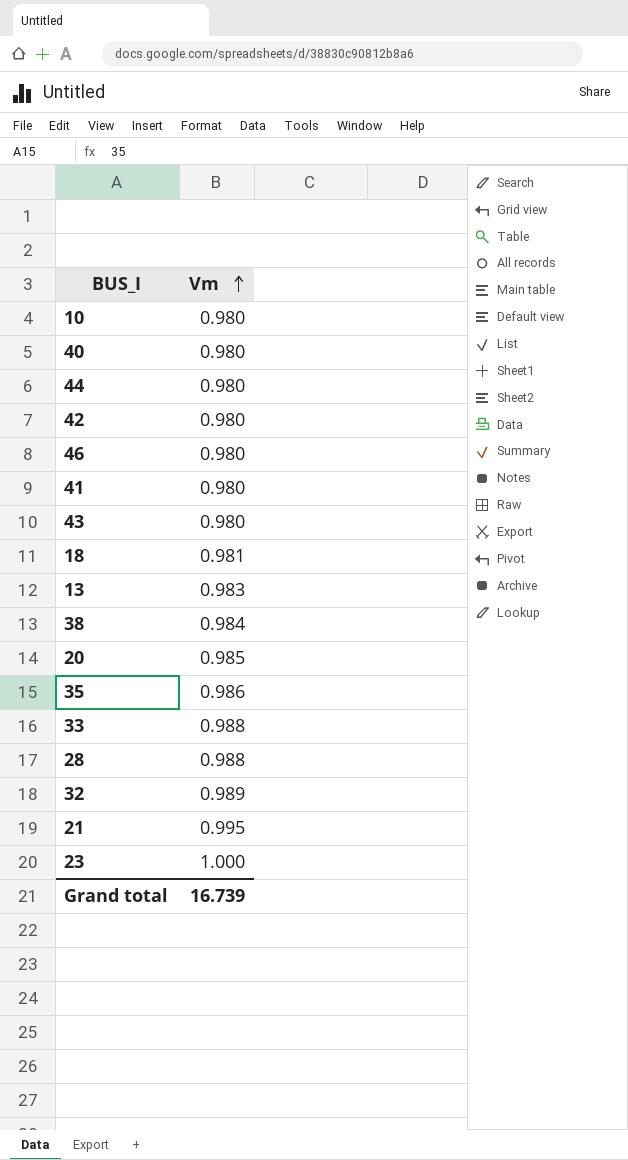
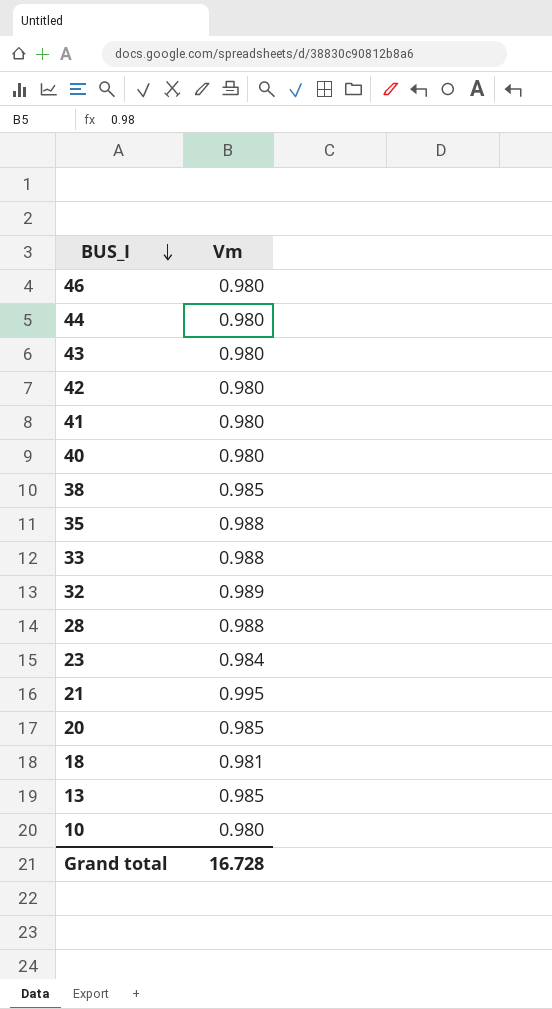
row order: Vm ascending -> BUS_I descending
38 | Vm: 0.984 -> 0.985
35 | Vm: 0.986 -> 0.988
23 | Vm: 1.000 -> 0.984
13 | Vm: 0.983 -> 0.985
Grand total | Vm: 16.739 -> 16.728

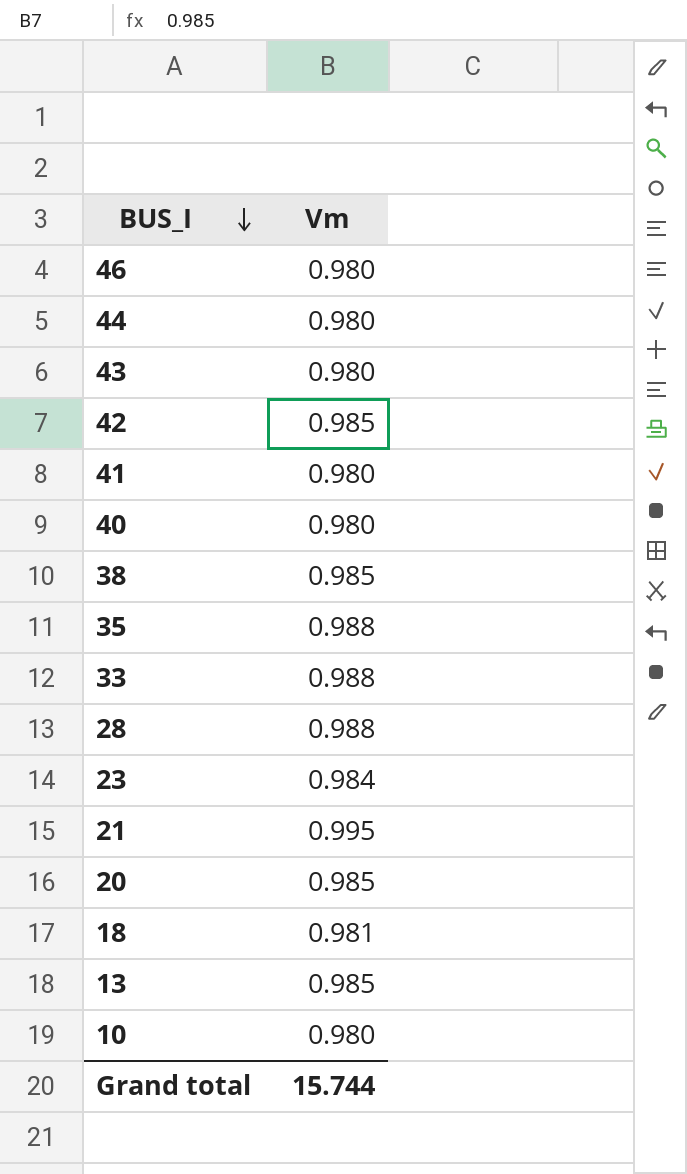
row 32: 0.989 -> none
42 | Vm: 0.980 -> 0.985
Grand total | Vm: 16.728 -> 15.744

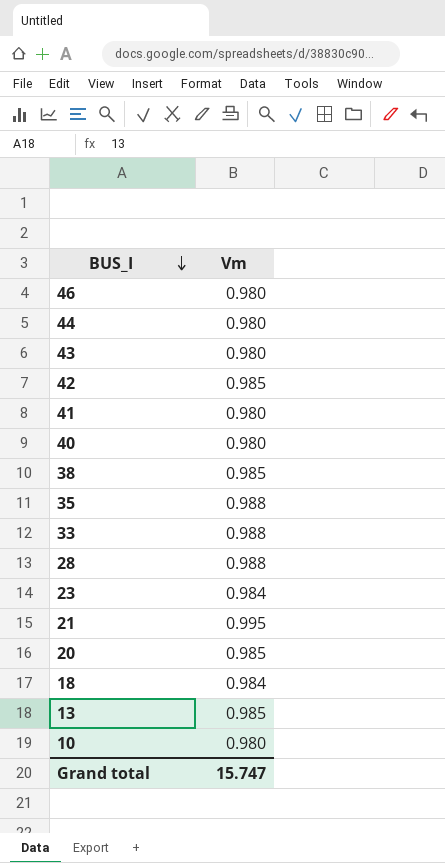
18 | Vm: 0.981 -> 0.984
Grand total | Vm: 15.744 -> 15.747

